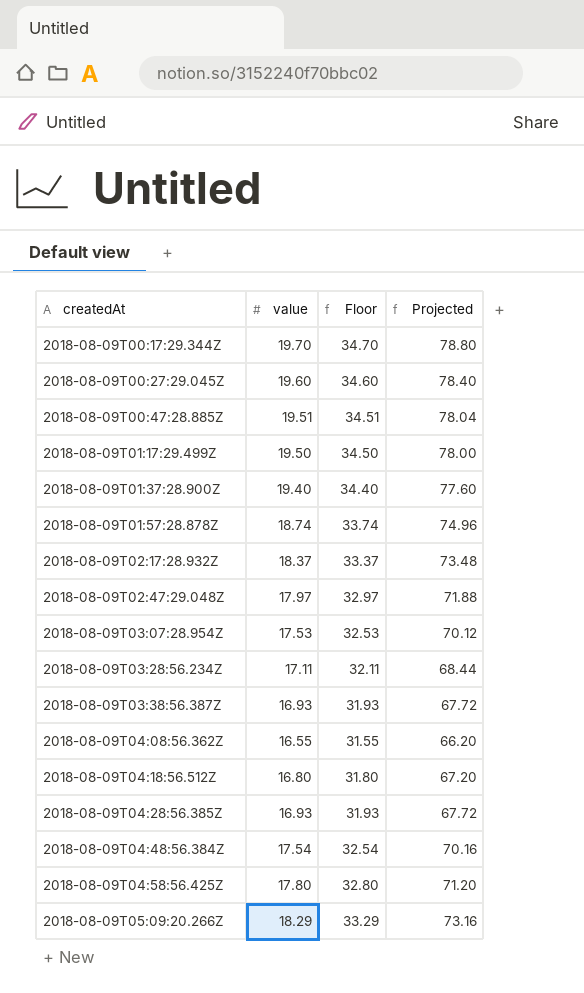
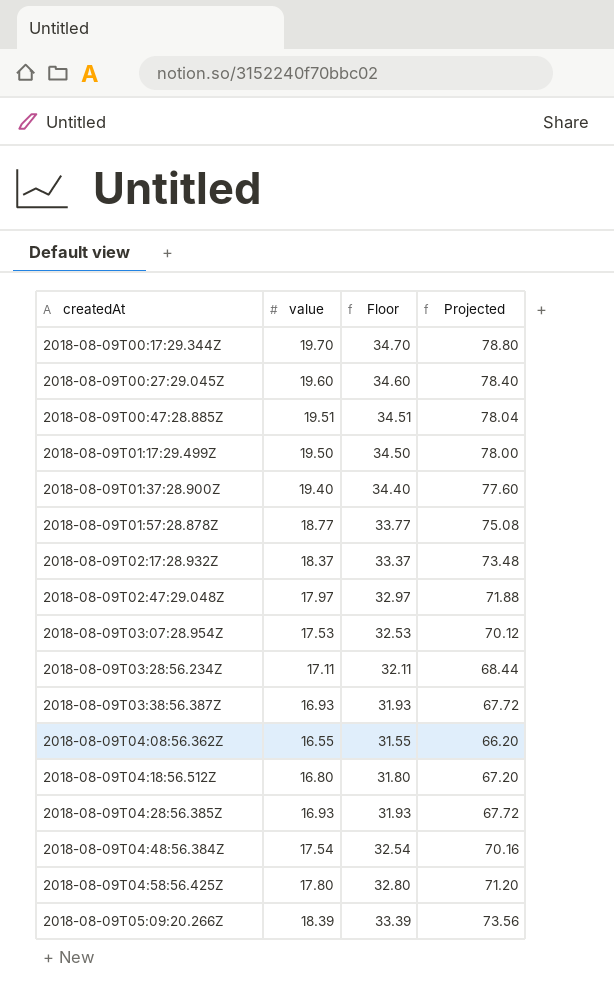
2018-08-09T01:57:28.878Z | value: 18.74 -> 18.77
2018-08-09T01:57:28.878Z | Floor: 33.74 -> 33.77
2018-08-09T01:57:28.878Z | Projected: 74.96 -> 75.08
2018-08-09T05:09:20.266Z | value: 18.29 -> 18.39
2018-08-09T05:09:20.266Z | Floor: 33.29 -> 33.39
2018-08-09T05:09:20.266Z | Projected: 73.16 -> 73.56

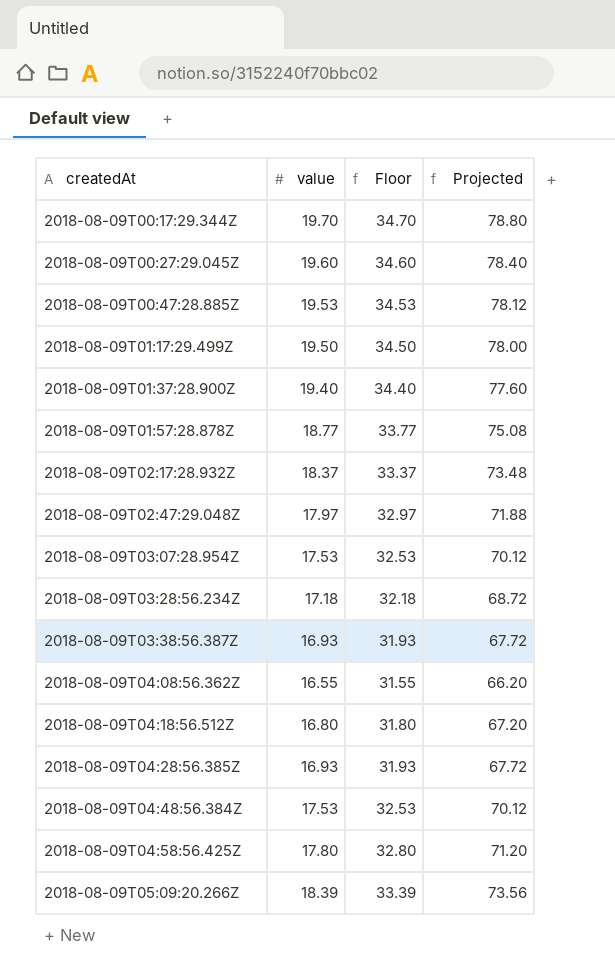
2018-08-09T00:47:28.885Z | value: 19.51 -> 19.53
2018-08-09T00:47:28.885Z | Floor: 34.51 -> 34.53
2018-08-09T00:47:28.885Z | Projected: 78.04 -> 78.12
2018-08-09T03:28:56.234Z | value: 17.11 -> 17.18
2018-08-09T03:28:56.234Z | Floor: 32.11 -> 32.18
2018-08-09T03:28:56.234Z | Projected: 68.44 -> 68.72
2018-08-09T04:48:56.384Z | value: 17.54 -> 17.53
2018-08-09T04:48:56.384Z | Floor: 32.54 -> 32.53
2018-08-09T04:48:56.384Z | Projected: 70.16 -> 70.12

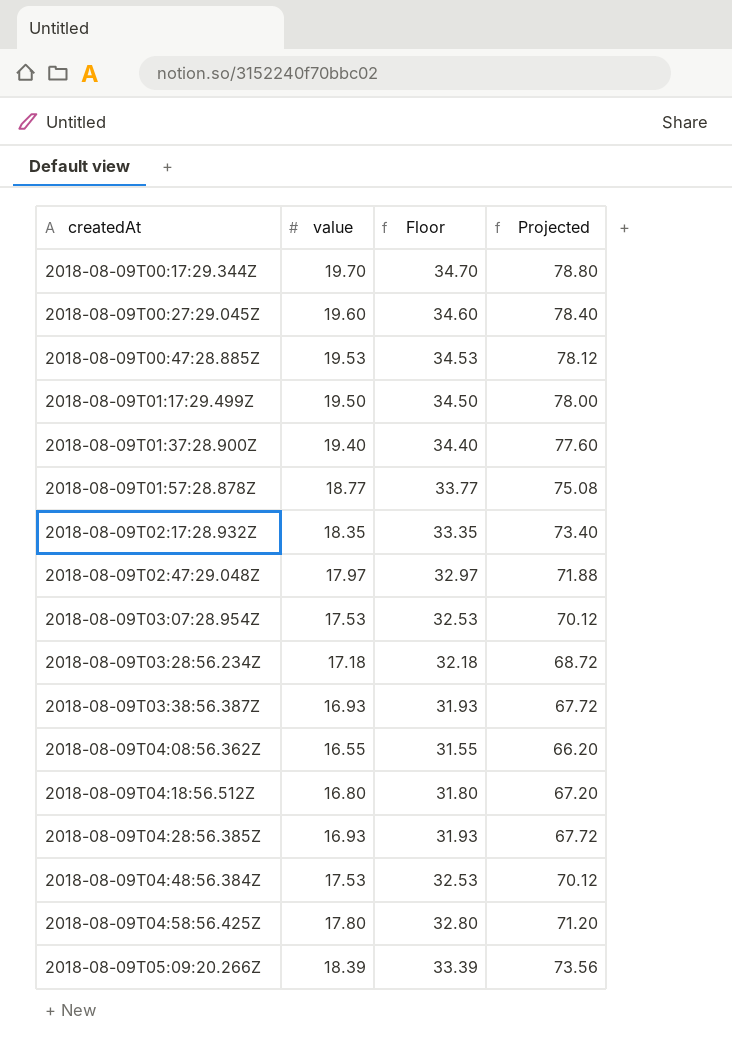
2018-08-09T02:17:28.932Z | value: 18.37 -> 18.35
2018-08-09T02:17:28.932Z | Floor: 33.37 -> 33.35
2018-08-09T02:17:28.932Z | Projected: 73.48 -> 73.40

